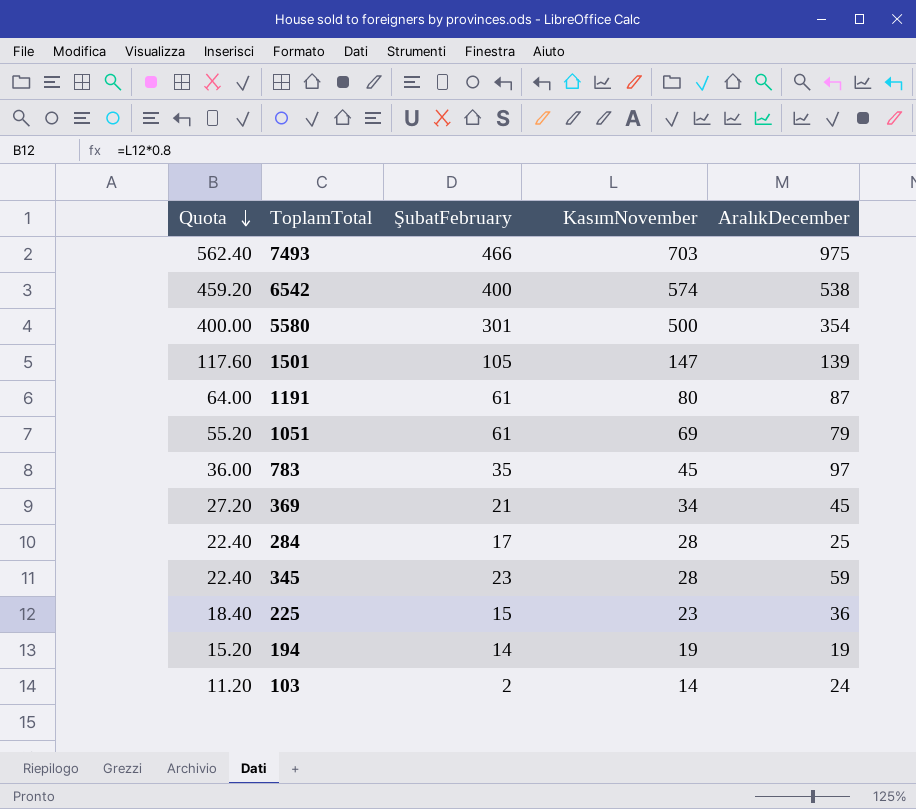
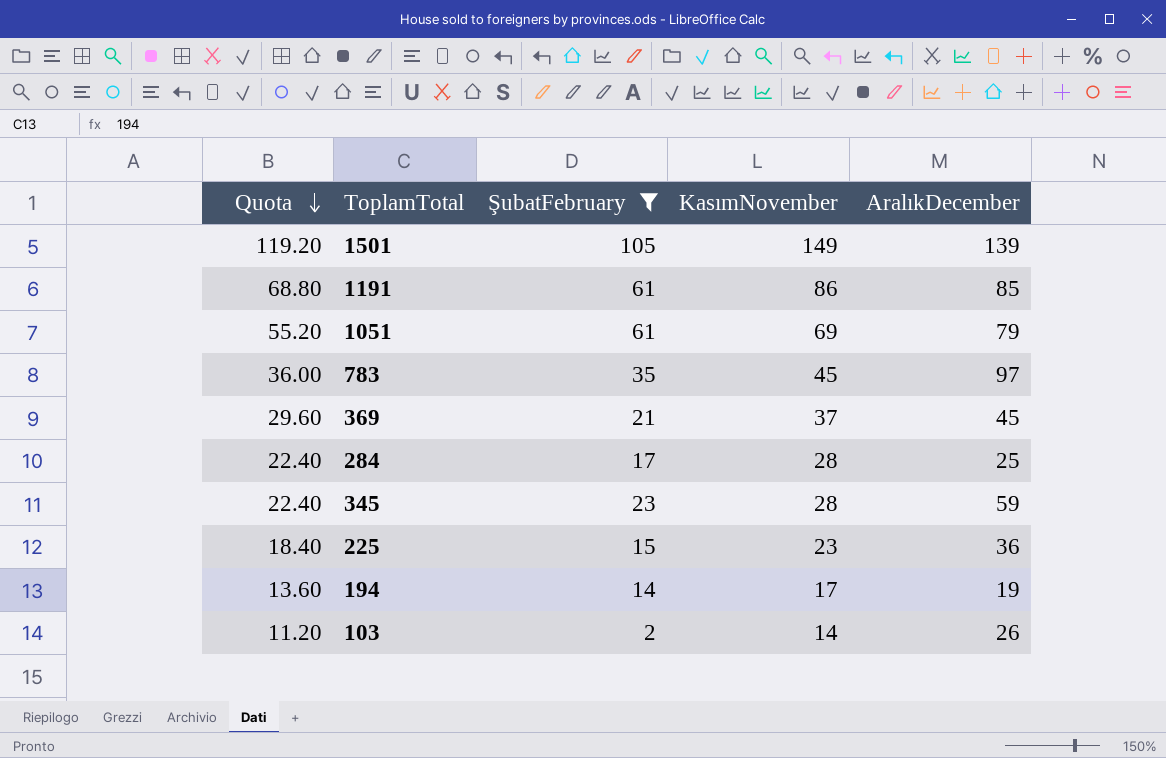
filter: none -> ŞubatFebruary <= 105
1501 | Quota: 117.60 -> 119.20
1501 | KasımNovember: 147 -> 149
1191 | Quota: 64.00 -> 68.80
1191 | KasımNovember: 80 -> 86
1191 | AralıkDecember: 87 -> 85
369 | Quota: 27.20 -> 29.60
369 | KasımNovember: 34 -> 37
194 | Quota: 15.20 -> 13.60
194 | KasımNovember: 19 -> 17
103 | AralıkDecember: 24 -> 26

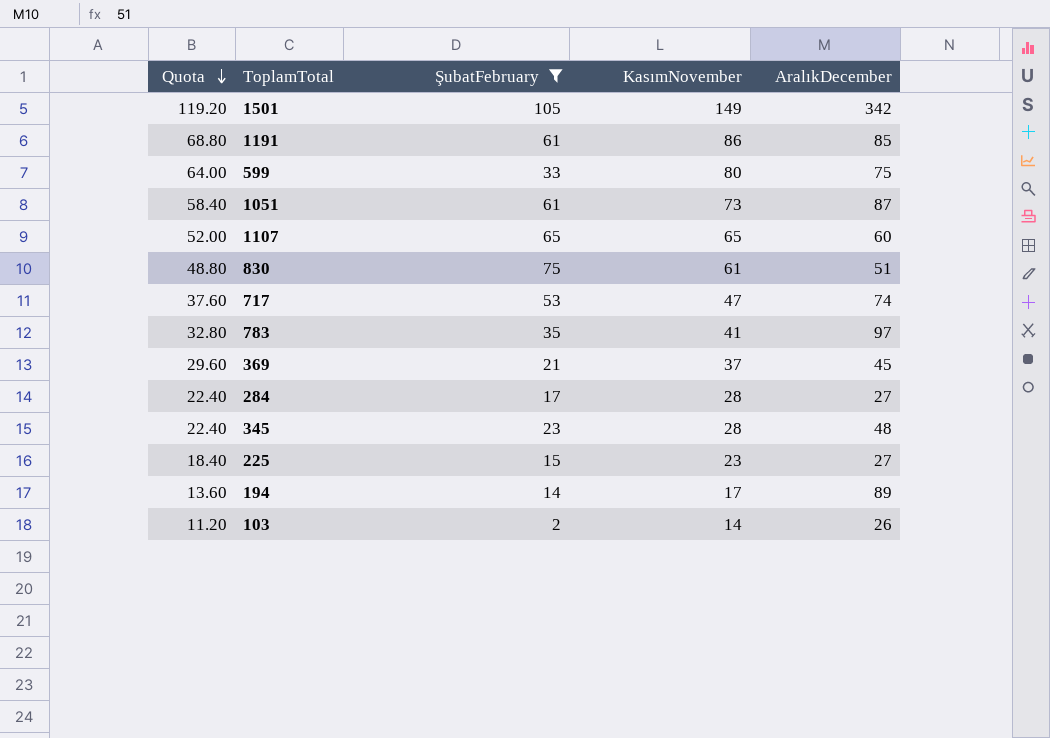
1501 | AralıkDecember: 139 -> 342
row 599: none -> 64.00 | 33 | 80 | 75
1051 | Quota: 55.20 -> 58.40
1051 | KasımNovember: 69 -> 73
1051 | AralıkDecember: 79 -> 87
row 1107: none -> 52.00 | 65 | 65 | 60
row 830: none -> 48.80 | 75 | 61 | 51
row 717: none -> 37.60 | 53 | 47 | 74
783 | Quota: 36.00 -> 32.80
783 | KasımNovember: 45 -> 41
284 | AralıkDecember: 25 -> 27
345 | AralıkDecember: 59 -> 48
225 | AralıkDecember: 36 -> 27
194 | AralıkDecember: 19 -> 89

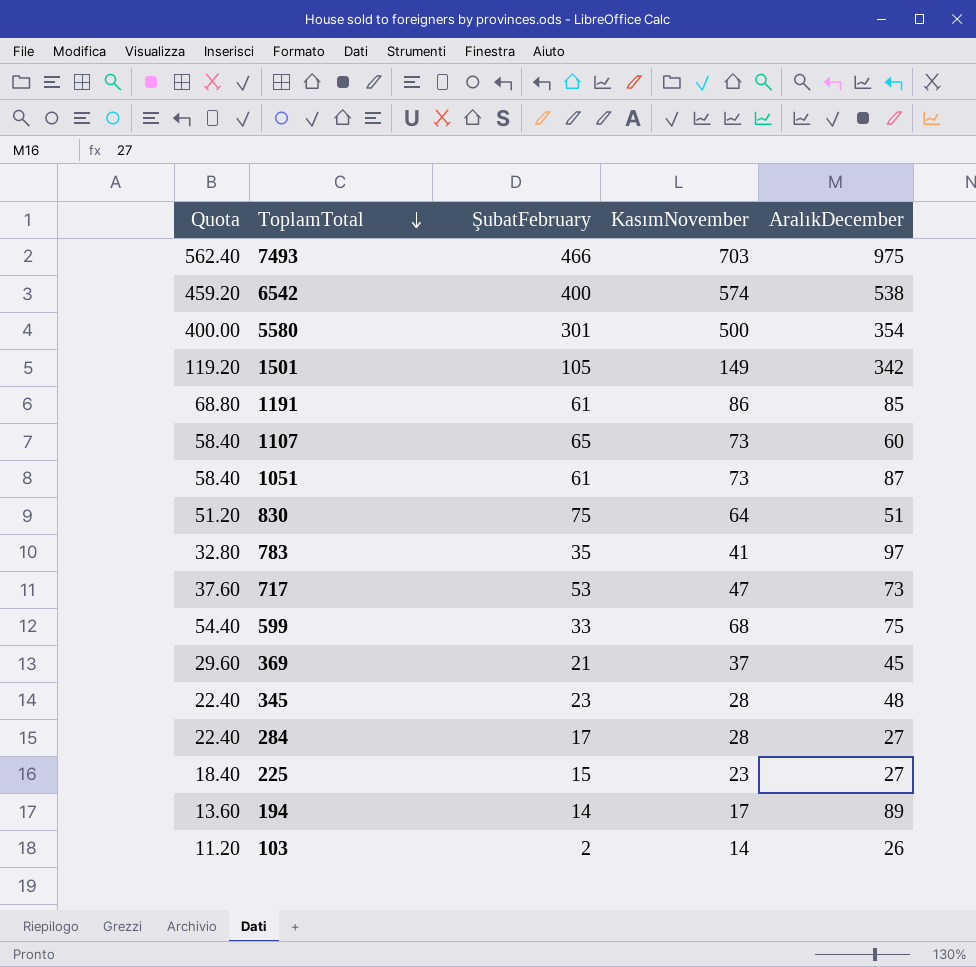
filter: ŞubatFebruary <= 105 -> none
row order: Quota descending -> ToplamTotal descending
1107 | Quota: 52.00 -> 58.40
1107 | KasımNovember: 65 -> 73
830 | Quota: 48.80 -> 51.20
830 | KasımNovember: 61 -> 64
717 | AralıkDecember: 74 -> 73
599 | Quota: 64.00 -> 54.40
599 | KasımNovember: 80 -> 68

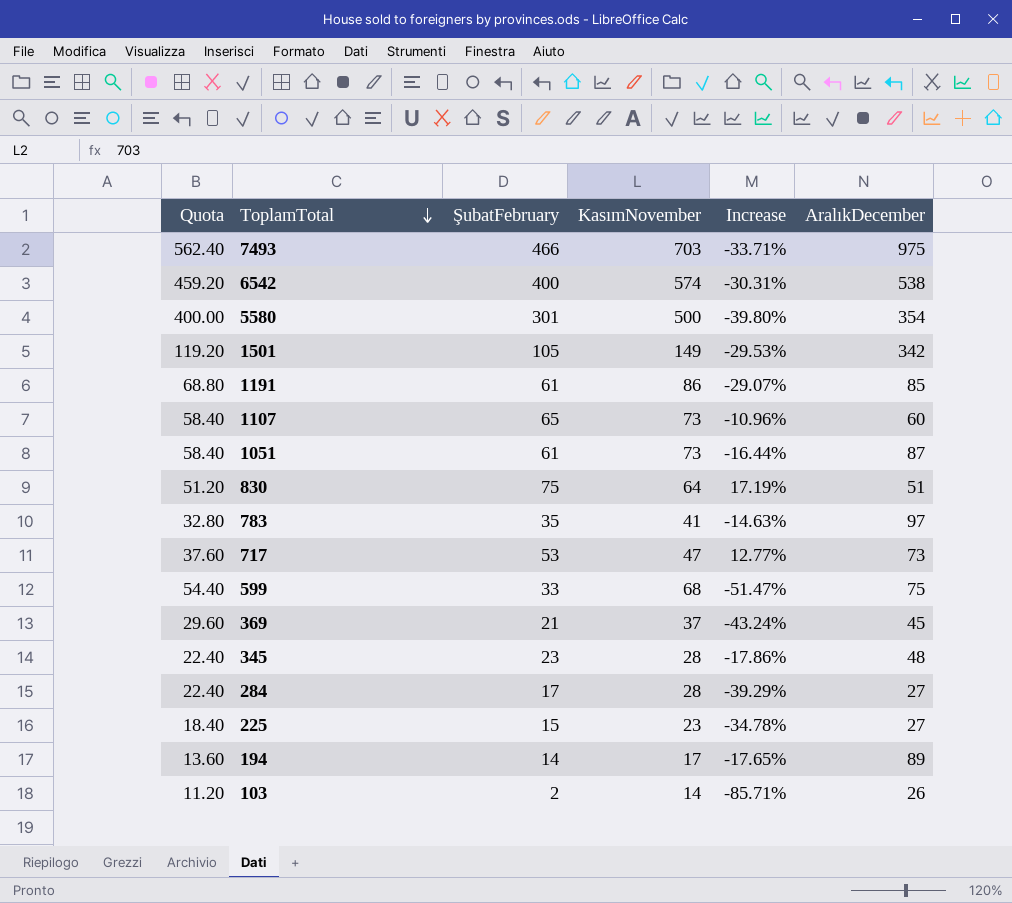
column Increase | formula: none -> ([ŞubatFebruary] - [KasımNovember]) / [KasımNovember]

